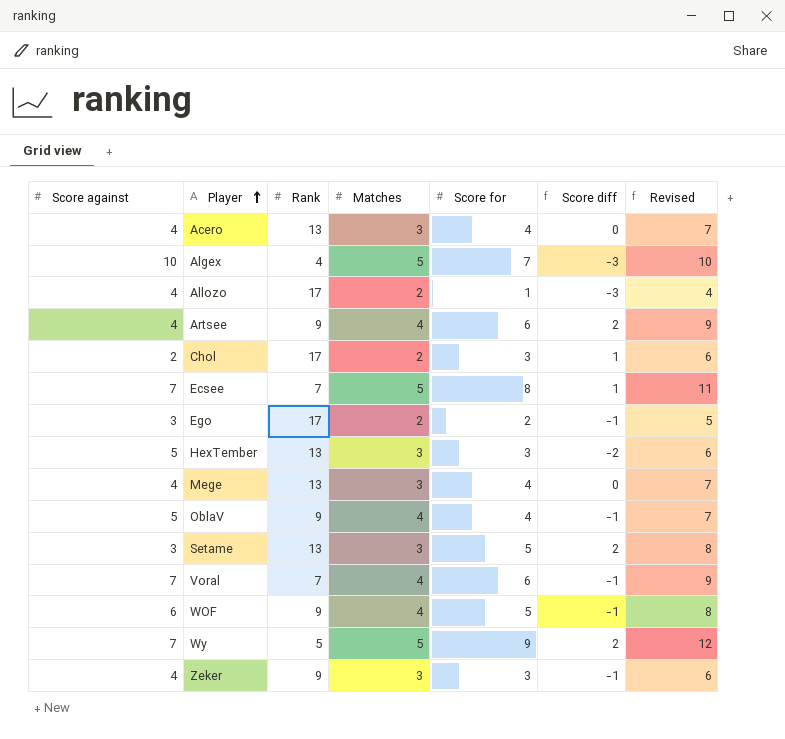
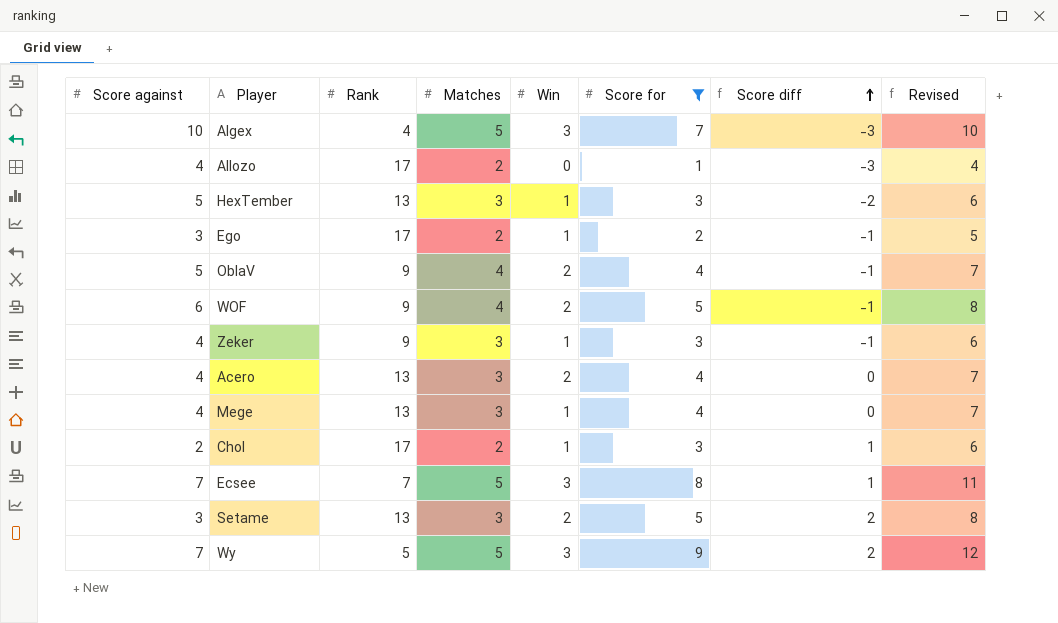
filter: none -> Score for != 6
row order: Player ascending -> Score diff ascending
column Win | position: none -> 5

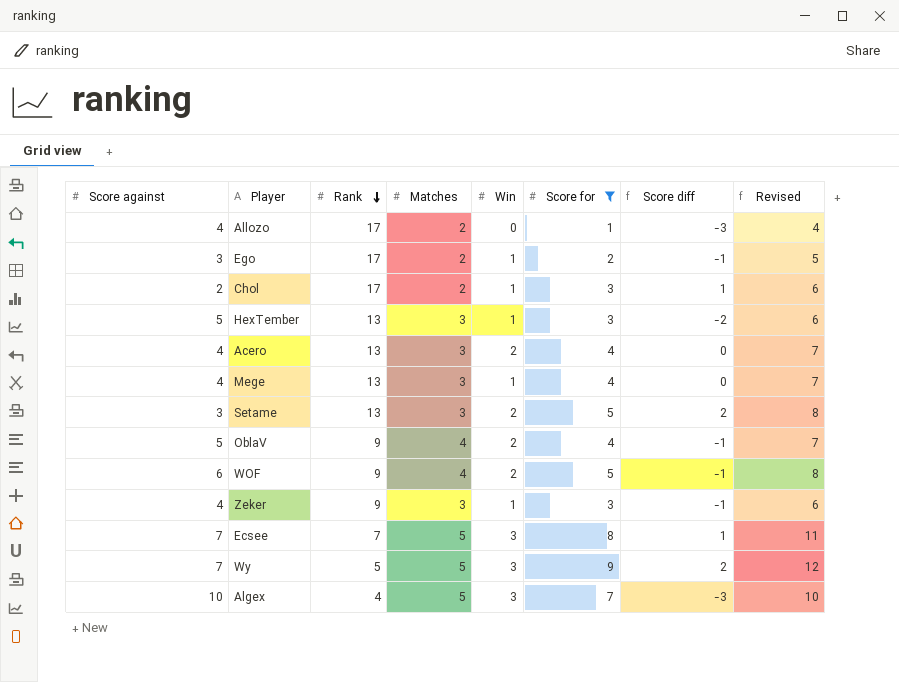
row order: Score diff ascending -> Rank descending

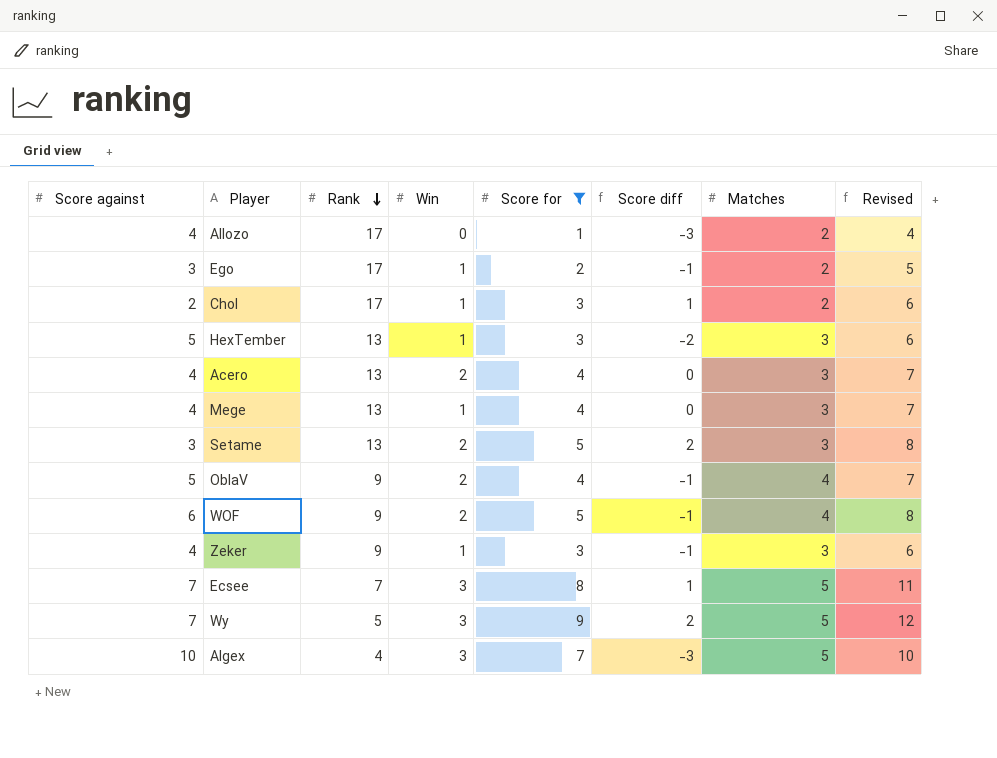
column Matches | position: 4 -> 7

